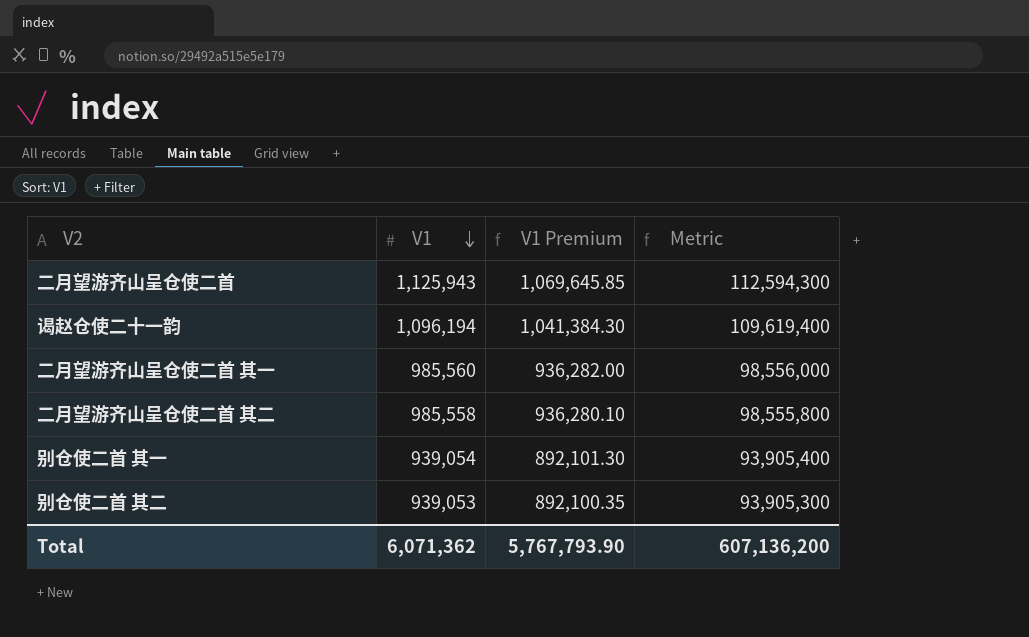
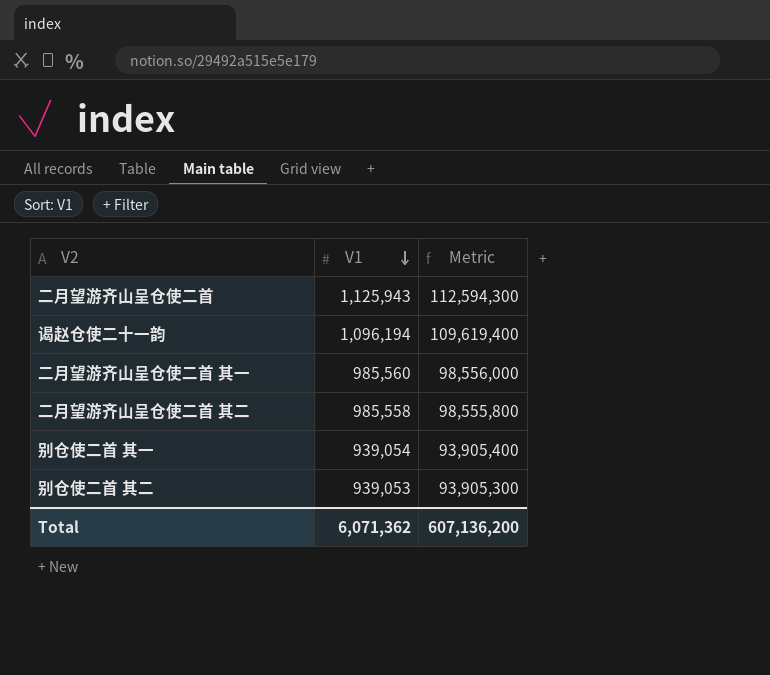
column V1 Premium | formula: [V1] * 0.95 -> none

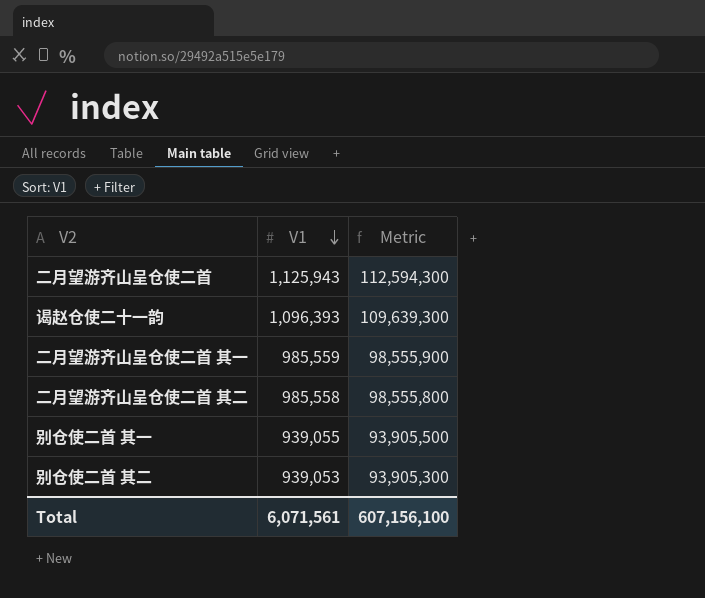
谒赵仓使二十一韵 | V1: 1,096,194 -> 1,096,393
谒赵仓使二十一韵 | Metric: 109,619,400 -> 109,639,300
二月望游齐山呈仓使二首 其一 | V1: 985,560 -> 985,559
二月望游齐山呈仓使二首 其一 | Metric: 98,556,000 -> 98,555,900
别仓使二首 其一 | V1: 939,054 -> 939,055
别仓使二首 其一 | Metric: 93,905,400 -> 93,905,500
Total | V1: 6,071,362 -> 6,071,561
Total | Metric: 607,136,200 -> 607,156,100

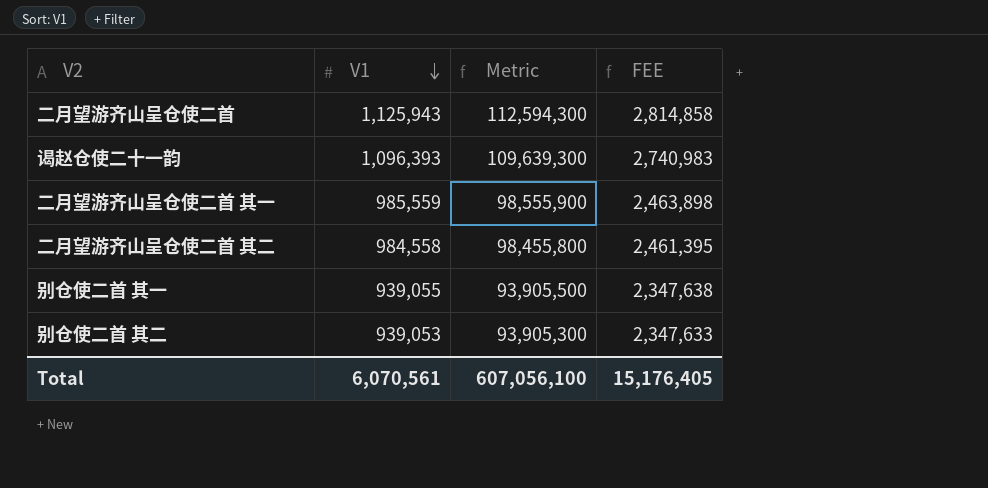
column FEE | formula: none -> [V1] * 2.5
二月望游齐山呈仓使二首 其二 | V1: 985,558 -> 984,558
二月望游齐山呈仓使二首 其二 | Metric: 98,555,800 -> 98,455,800
Total | V1: 6,071,561 -> 6,070,561
Total | Metric: 607,156,100 -> 607,056,100

